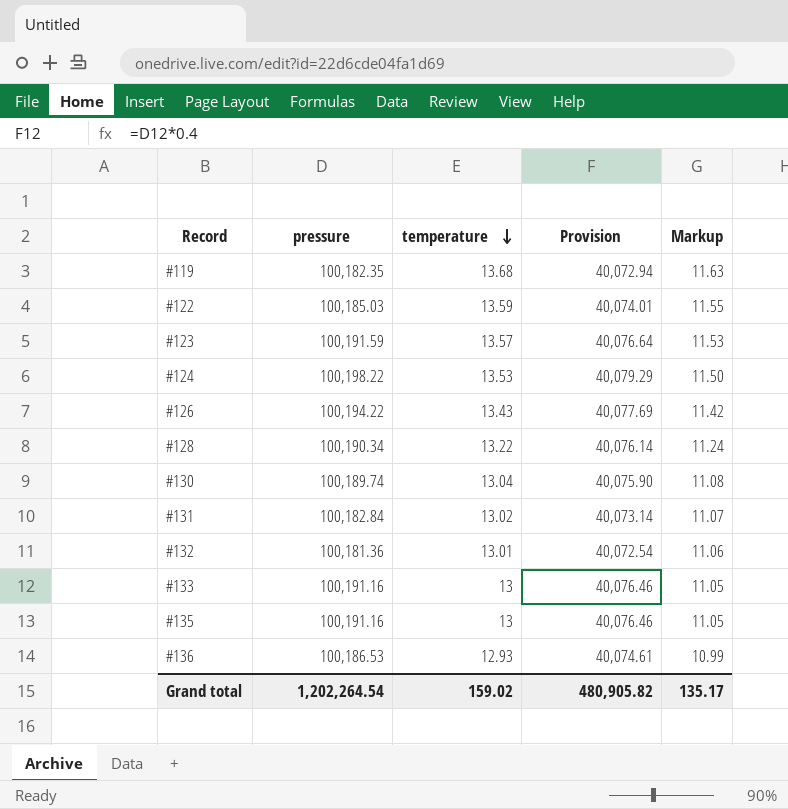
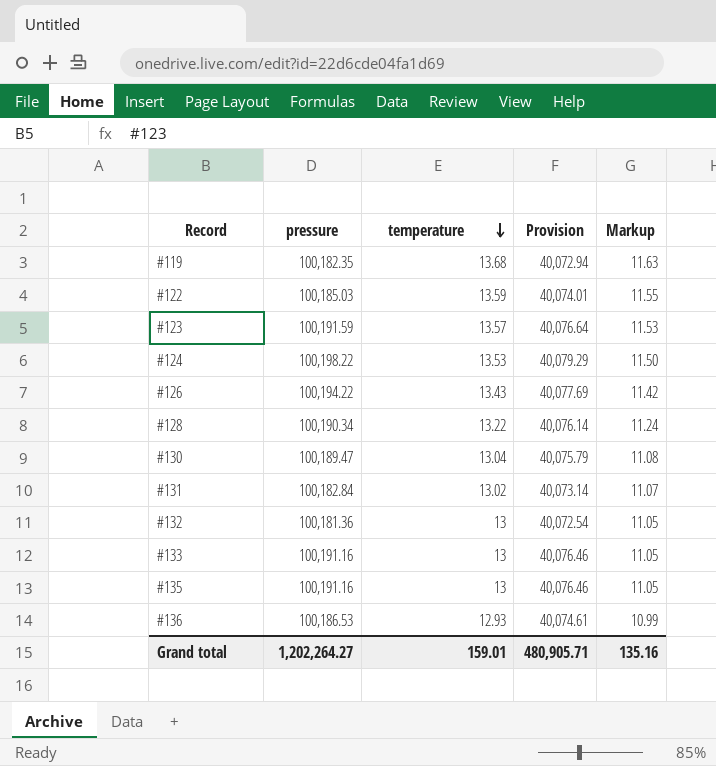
#130 | pressure: 100,189.74 -> 100,189.47
#130 | Provision: 40,075.90 -> 40,075.79
#132 | temperature: 13.01 -> 13
#132 | Markup: 11.06 -> 11.05
Grand total | pressure: 1,202,264.54 -> 1,202,264.27
Grand total | temperature: 159.02 -> 159.01
Grand total | Provision: 480,905.82 -> 480,905.71
Grand total | Markup: 135.17 -> 135.16

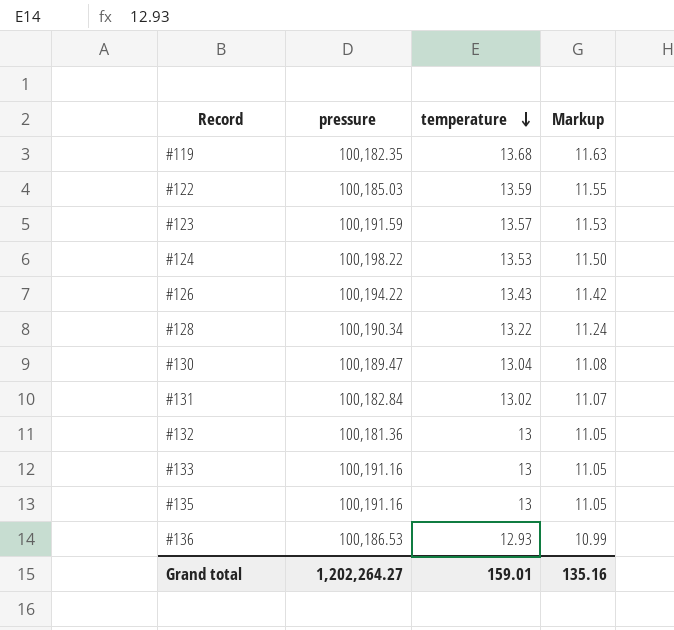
column Provision | formula: [pressure] * 0.4 -> none

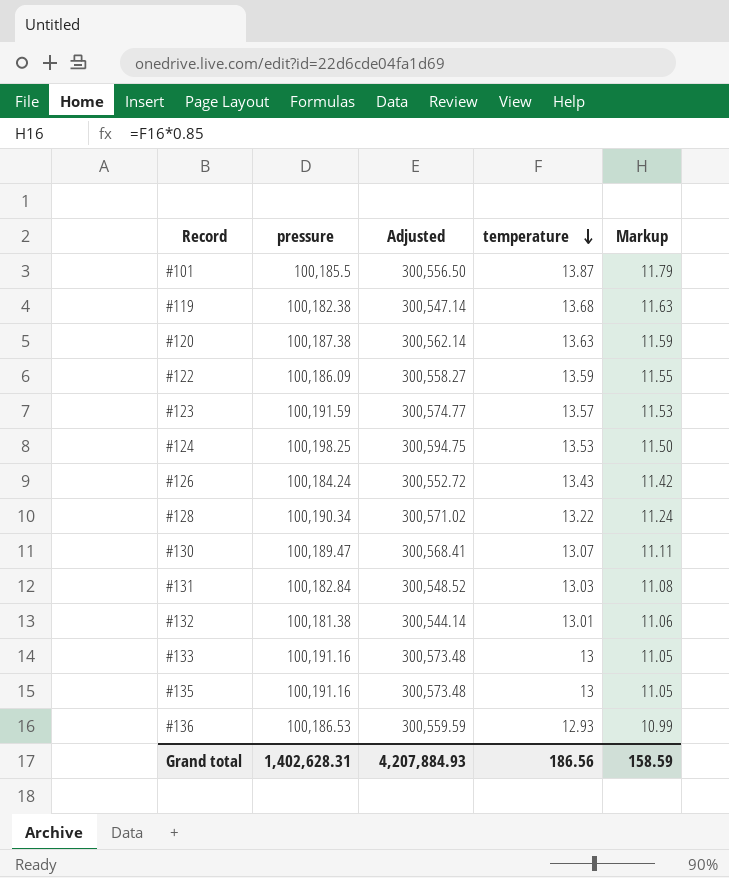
column Adjusted | formula: none -> [pressure] * 3
row #101: none -> 100,185.5 | 300,556.50 | 13.87 | 11.79
#119 | pressure: 100,182.35 -> 100,182.38
row #120: none -> 100,187.38 | 300,562.14 | 13.63 | 11.59
#122 | pressure: 100,185.03 -> 100,186.09
#124 | pressure: 100,198.22 -> 100,198.25
#126 | pressure: 100,194.22 -> 100,184.24
#130 | temperature: 13.04 -> 13.07
#130 | Markup: 11.08 -> 11.11
#131 | temperature: 13.02 -> 13.03
#131 | Markup: 11.07 -> 11.08
#132 | pressure: 100,181.36 -> 100,181.38
#132 | temperature: 13 -> 13.01
#132 | Markup: 11.05 -> 11.06
Grand total | pressure: 1,202,264.27 -> 1,402,628.31
Grand total | temperature: 159.01 -> 186.56
Grand total | Markup: 135.16 -> 158.59

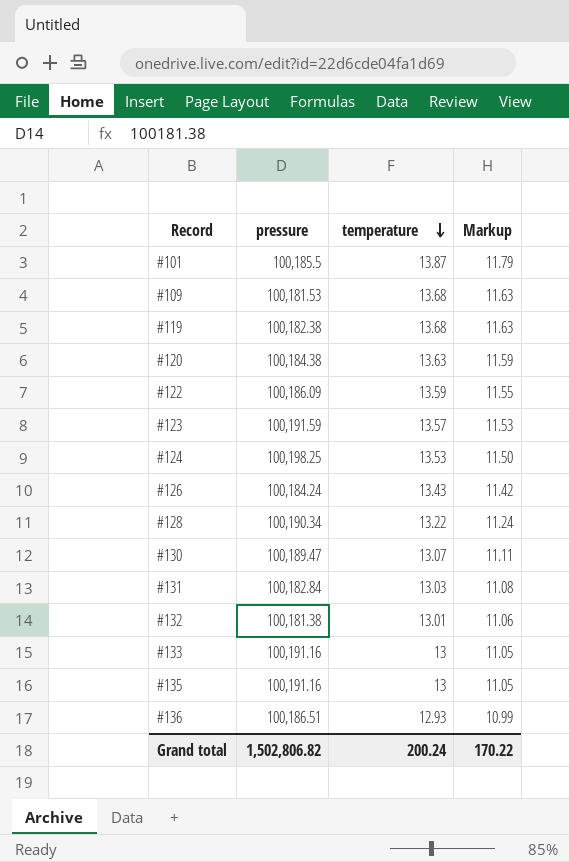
column Adjusted | formula: [pressure] * 3 -> none
row #109: none -> 100,181.53 | 13.68 | 11.63
#120 | pressure: 100,187.38 -> 100,184.38
#136 | pressure: 100,186.53 -> 100,186.51
Grand total | pressure: 1,402,628.31 -> 1,502,806.82
Grand total | temperature: 186.56 -> 200.24
Grand total | Markup: 158.59 -> 170.22

